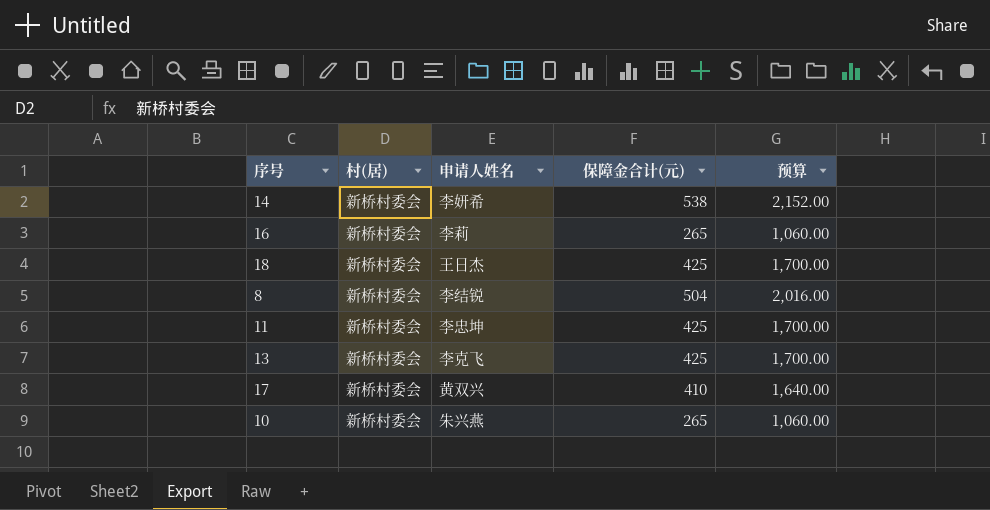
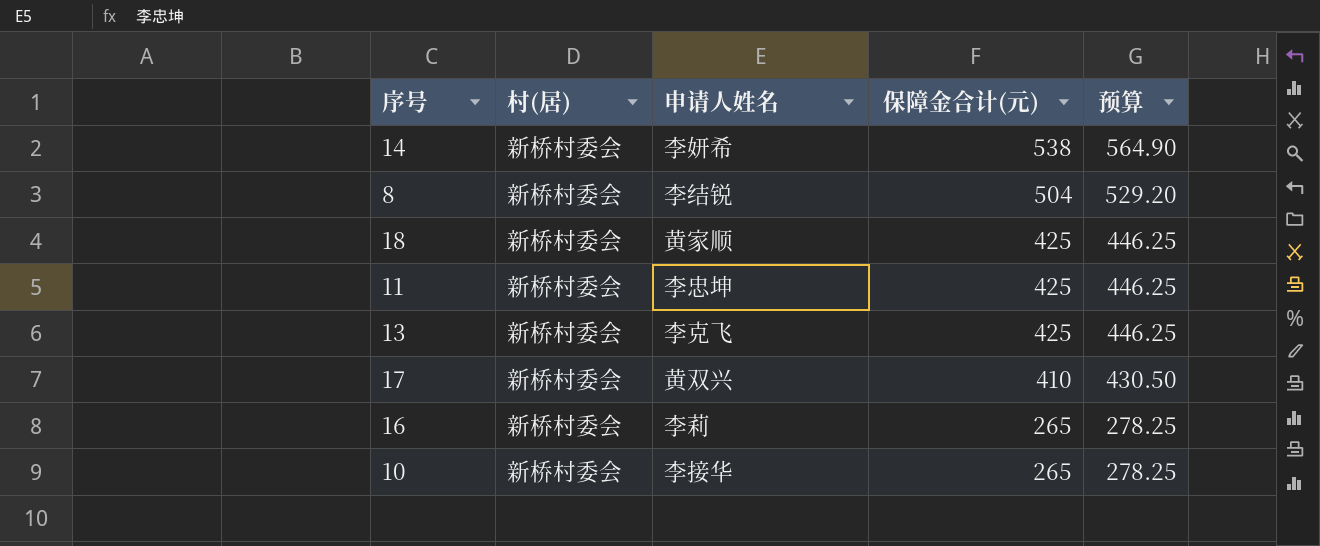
row order: none -> 保障金合计(元) descending
column 预算 | formula: [保障金合计(元)] * 4 -> [保障金合计(元)] * 1.05
18 | 申请人姓名: 王日杰 -> 黄家顺
10 | 申请人姓名: 朱兴燕 -> 李接华

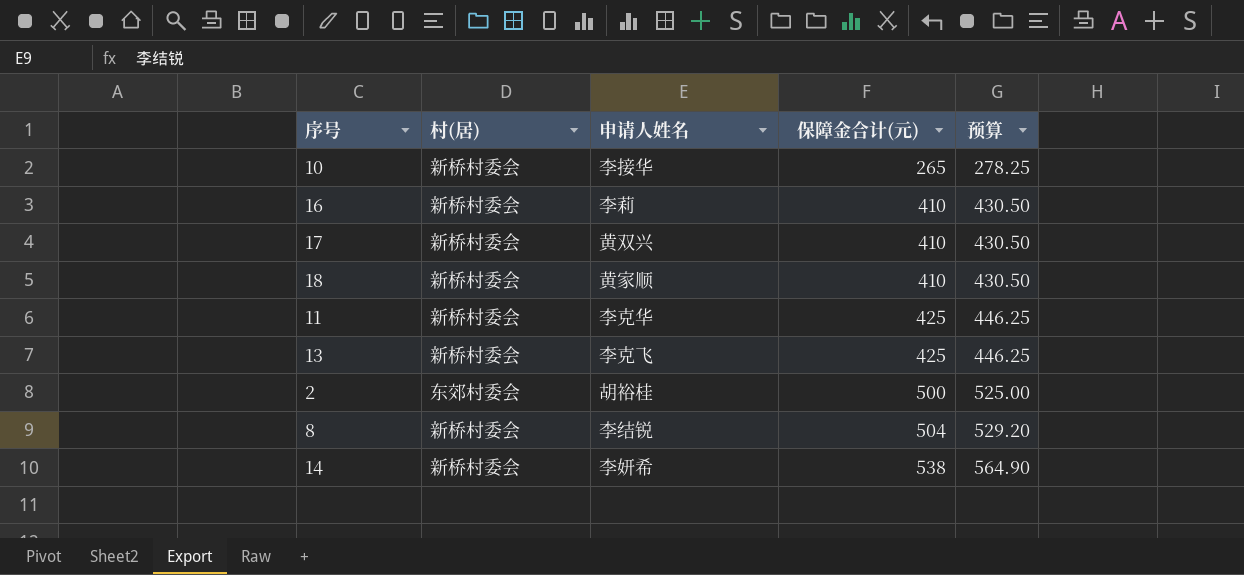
row order: 保障金合计(元) descending -> 保障金合计(元) ascending
16 | 保障金合计(元): 265 -> 410
16 | 预算: 278.25 -> 430.50
18 | 保障金合计(元): 425 -> 410
18 | 预算: 446.25 -> 430.50
11 | 申请人姓名: 李忠坤 -> 李克华
row 2: none -> 东郊村委会 | 胡裕桂 | 500 | 525.00

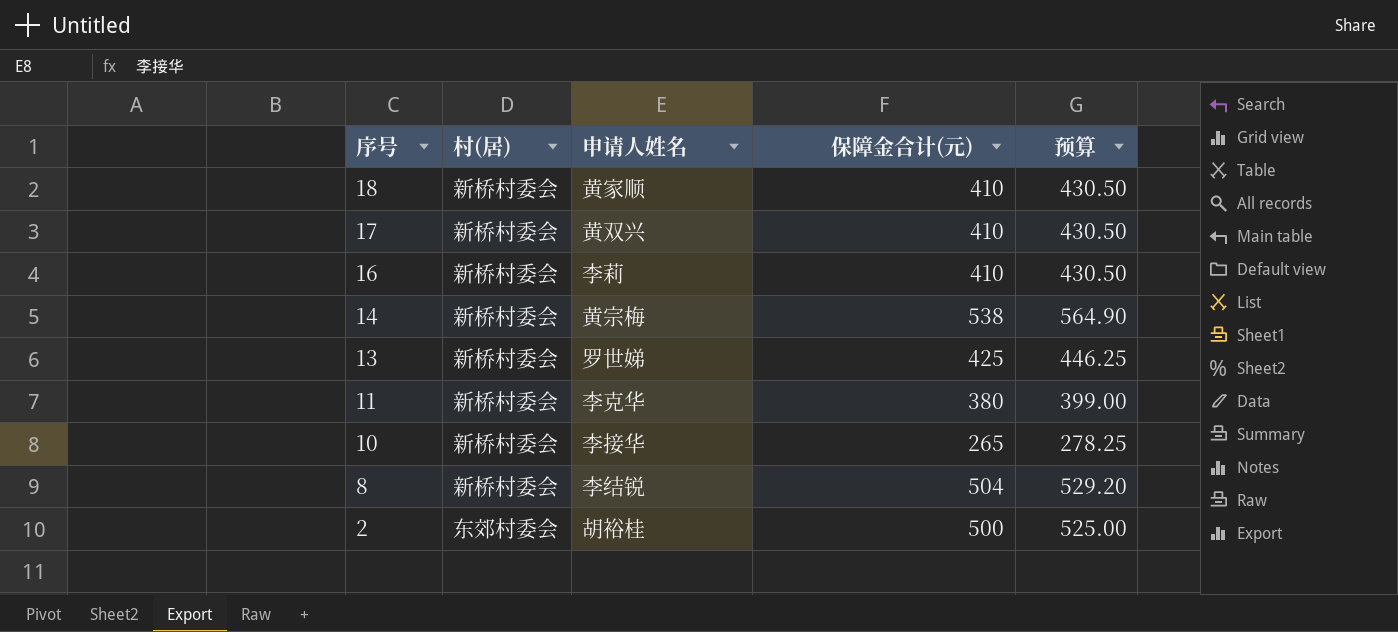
row order: 保障金合计(元) ascending -> 序号 descending
14 | 申请人姓名: 李妍希 -> 黄宗梅
13 | 申请人姓名: 李克飞 -> 罗世娣
11 | 保障金合计(元): 425 -> 380
11 | 预算: 446.25 -> 399.00

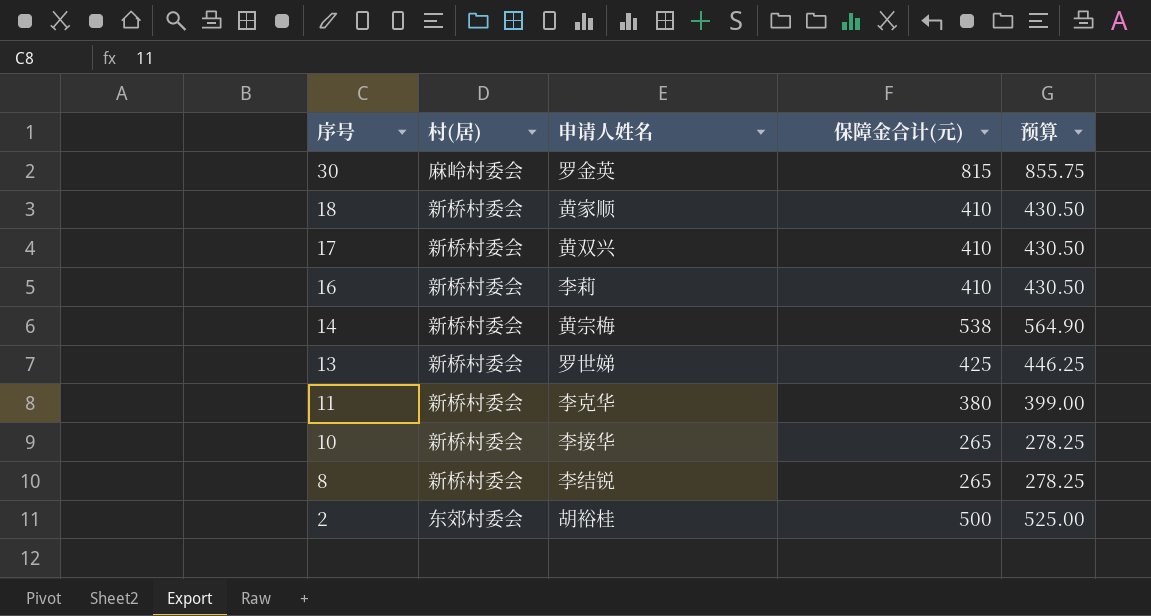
row 30: none -> 麻岭村委会 | 罗金英 | 815 | 855.75
8 | 保障金合计(元): 504 -> 265
8 | 预算: 529.20 -> 278.25

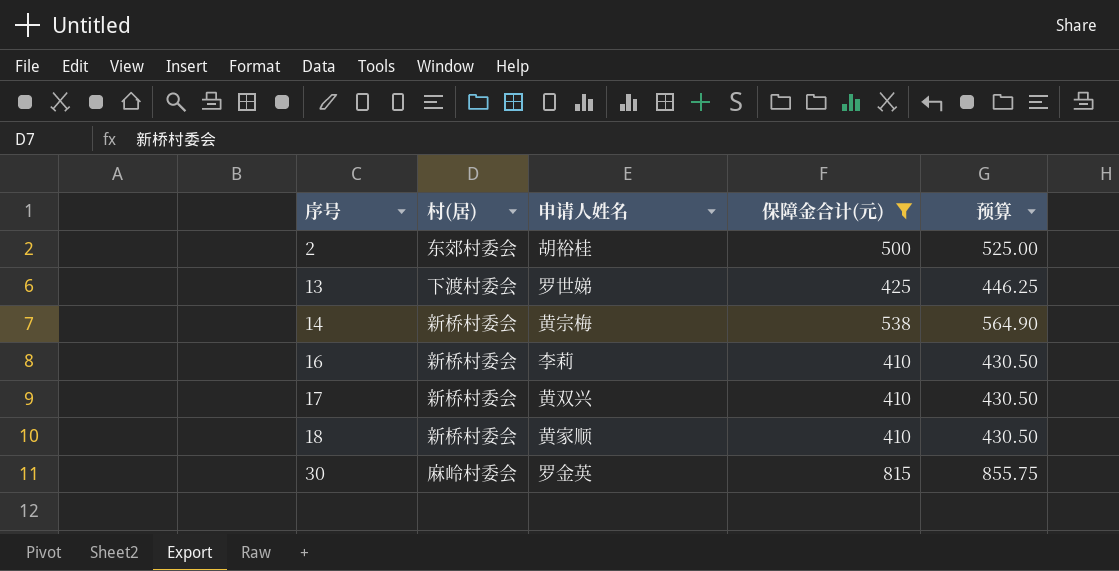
filter: none -> 保障金合计(元) >= 410
row order: 序号 descending -> 序号 ascending
13 | 村(居): 新桥村委会 -> 下渡村委会

